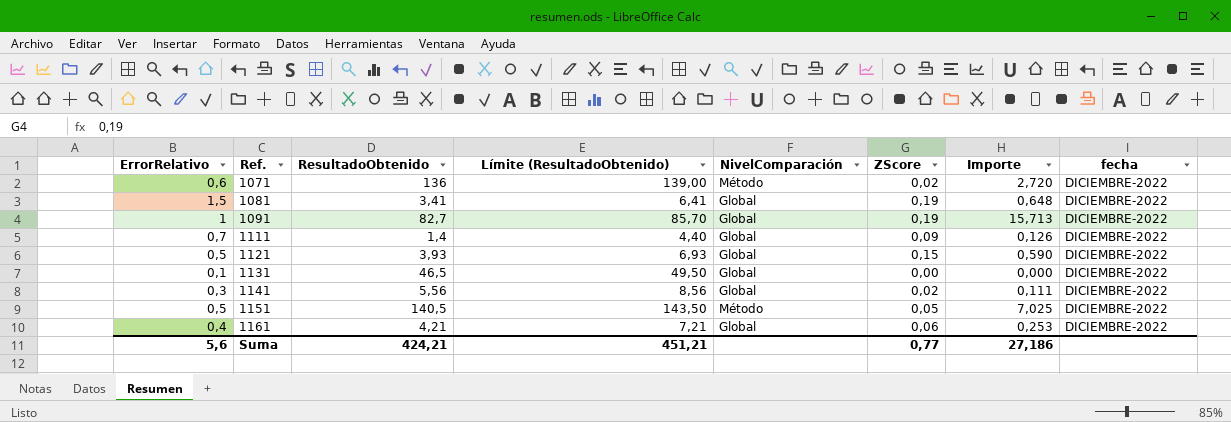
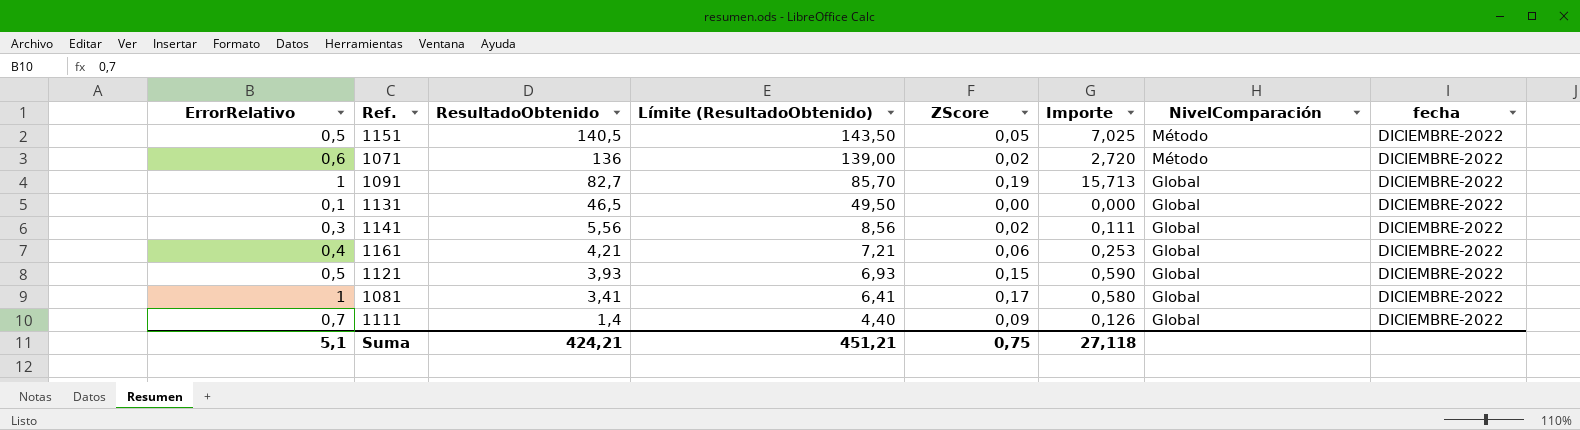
row order: Ref. ascending -> ResultadoObtenido descending
column NivelComparación | position: 5 -> 7
1081 | ErrorRelativo: 1,5 -> 1
1081 | ZScore: 0,19 -> 0,17
1081 | Importe: 0,648 -> 0,580
Suma | ErrorRelativo: 5,6 -> 5,1
Suma | ZScore: 0,77 -> 0,75
Suma | Importe: 27,186 -> 27,118

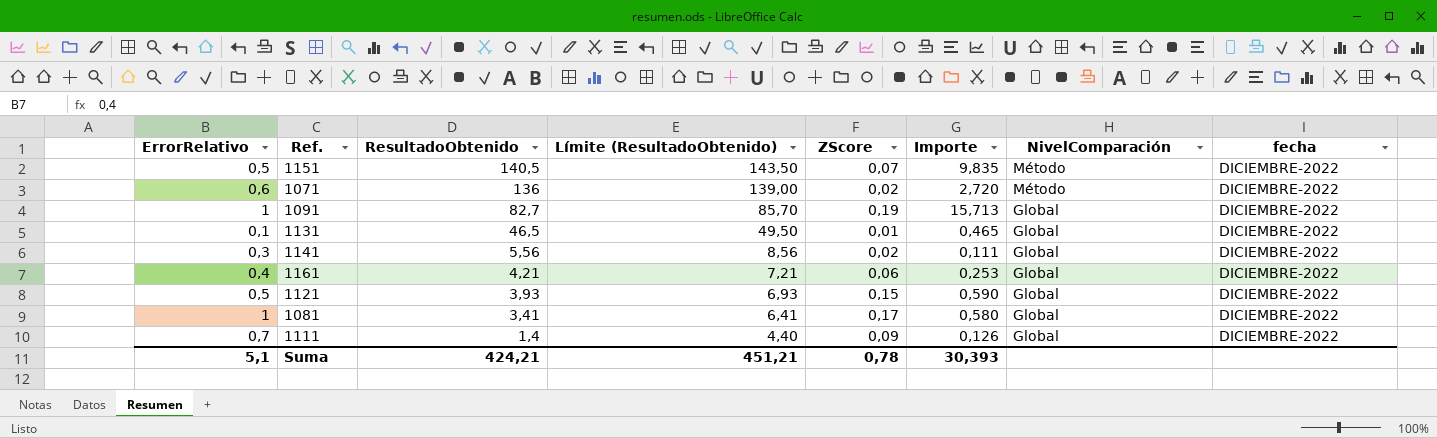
1151 | ZScore: 0,05 -> 0,07
1151 | Importe: 7,025 -> 9,835
1131 | ZScore: 0,00 -> 0,01
1131 | Importe: 0,000 -> 0,465
Suma | ZScore: 0,75 -> 0,78
Suma | Importe: 27,118 -> 30,393

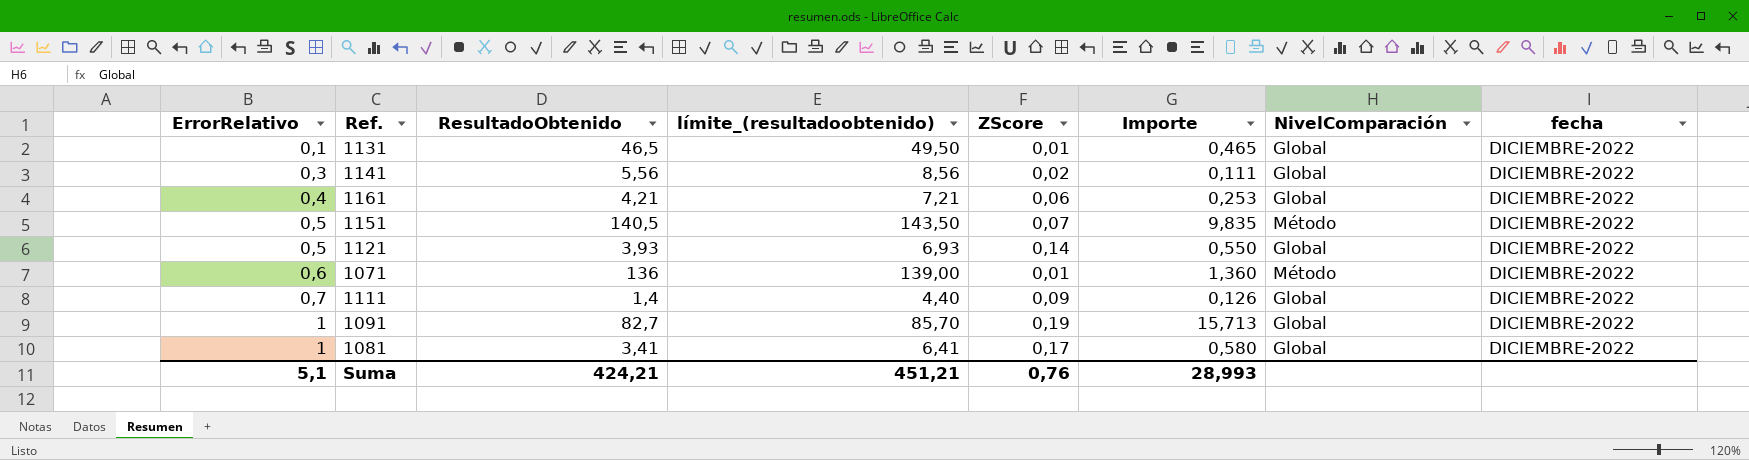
row order: ResultadoObtenido descending -> ErrorRelativo ascending
column name: Límite (ResultadoObtenido) -> límite_(resultadoobtenido)
1121 | ZScore: 0,15 -> 0,14
1121 | Importe: 0,590 -> 0,550
1071 | ZScore: 0,02 -> 0,01
1071 | Importe: 2,720 -> 1,360
Suma | ZScore: 0,78 -> 0,76
Suma | Importe: 30,393 -> 28,993

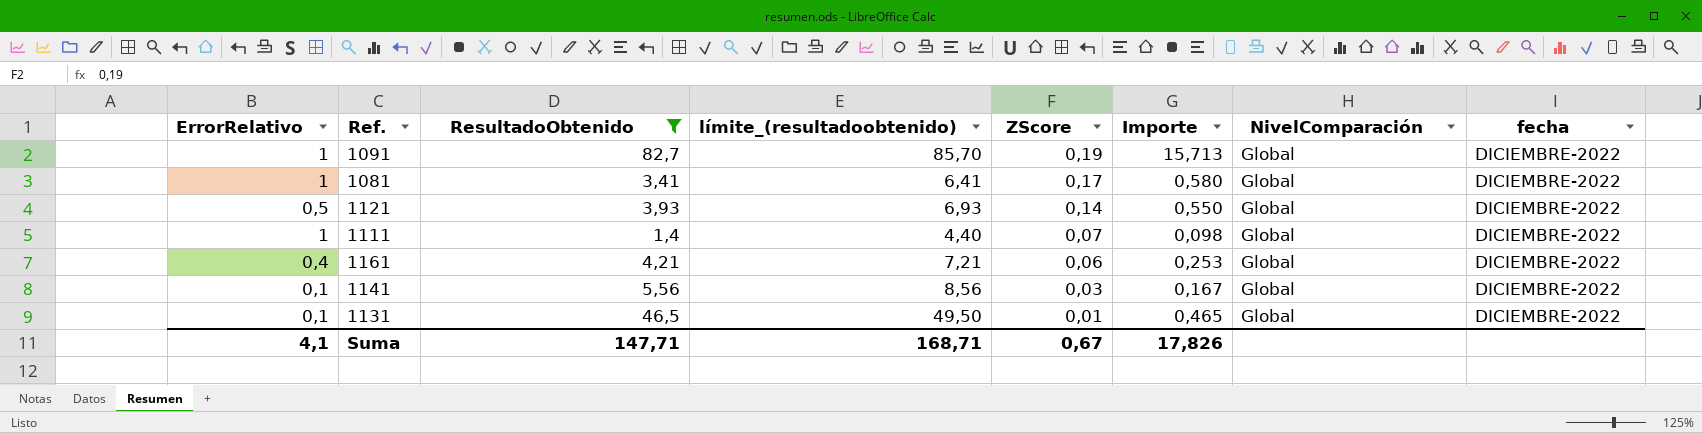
filter: none -> ResultadoObtenido <= 82,7
row order: ErrorRelativo ascending -> ZScore descending
1111 | ErrorRelativo: 0,7 -> 1
1111 | ZScore: 0,09 -> 0,07
1111 | Importe: 0,126 -> 0,098
1141 | ErrorRelativo: 0,3 -> 0,1
1141 | ZScore: 0,02 -> 0,03
1141 | Importe: 0,111 -> 0,167
Suma | ErrorRelativo: 5,1 -> 4,1
Suma | ResultadoObtenido: 424,21 -> 147,71
Suma | límite_(resultadoobtenido): 451,21 -> 168,71
Suma | ZScore: 0,76 -> 0,67
Suma | Importe: 28,993 -> 17,826

